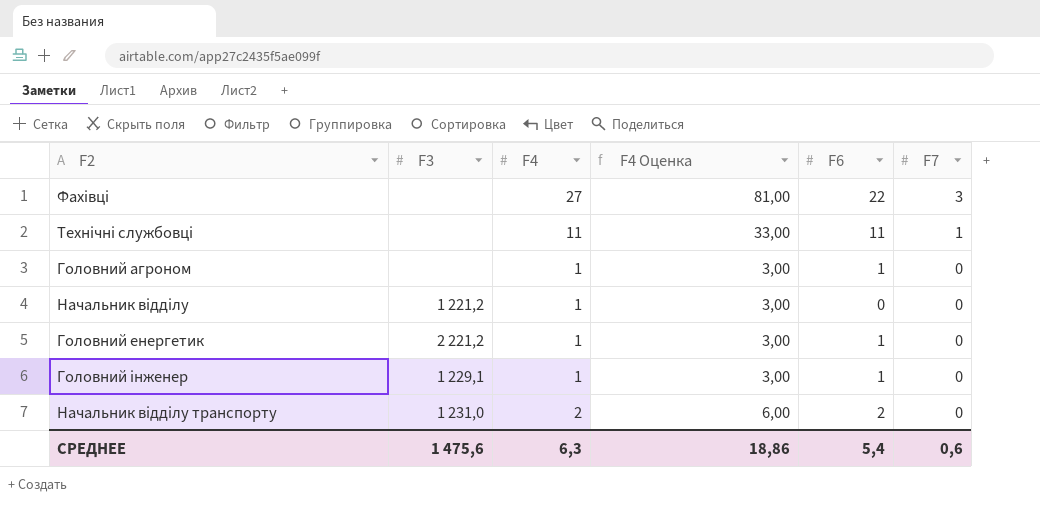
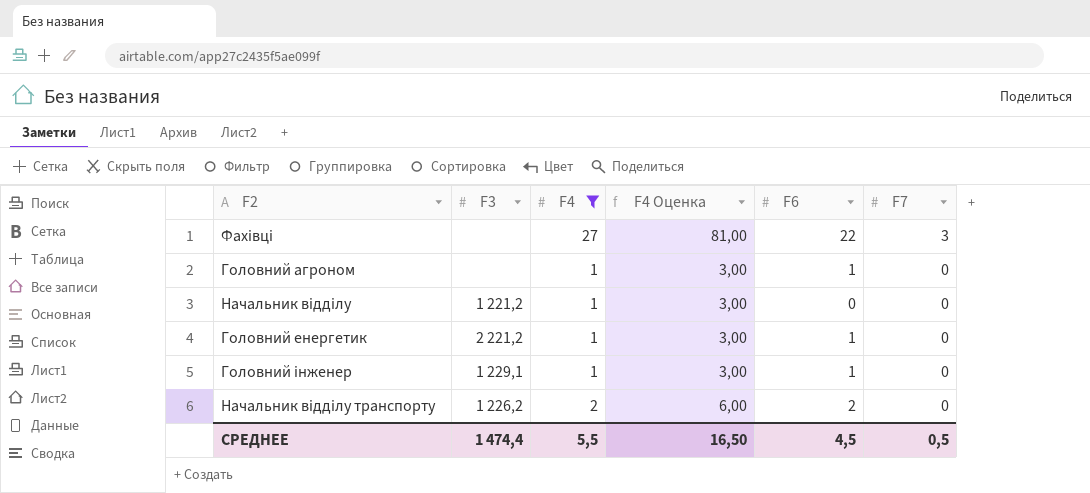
filter: none -> F4 != 11
Начальник відділу транспорту | F3: 1 231,0 -> 1 226,2
СРЕДНЕЕ | F3: 1 475,6 -> 1 474,4
СРЕДНЕЕ | F4: 6,3 -> 5,5
СРЕДНЕЕ | F4 Оценка: 18,86 -> 16,50
СРЕДНЕЕ | F6: 5,4 -> 4,5
СРЕДНЕЕ | F7: 0,6 -> 0,5

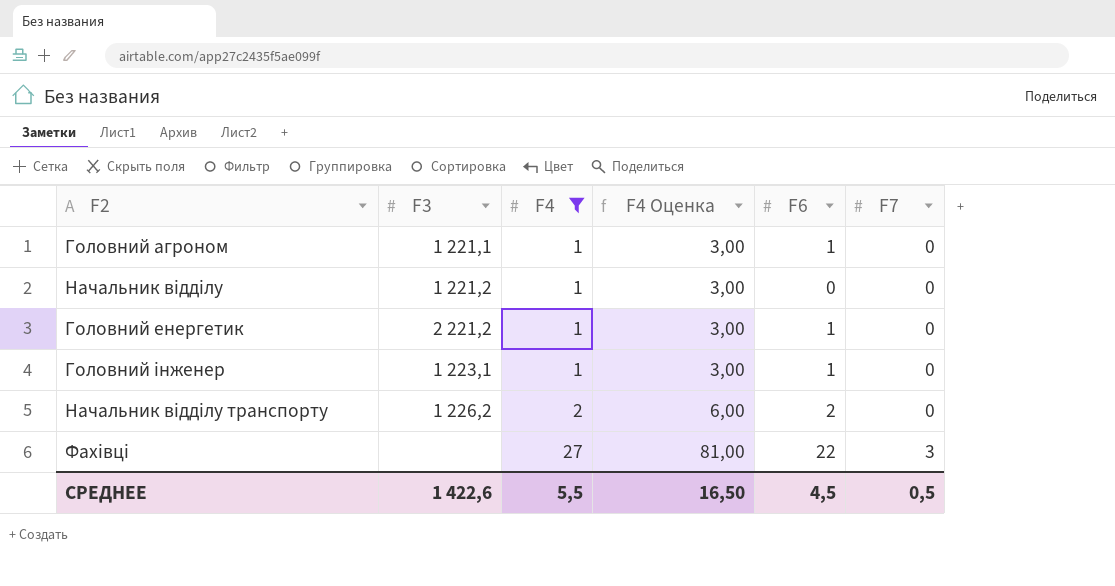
row order: F7 descending -> F4 ascending
Головний агроном | F3: none -> 1 221,1
Головний інженер | F3: 1 229,1 -> 1 223,1
СРЕДНЕЕ | F3: 1 474,4 -> 1 422,6

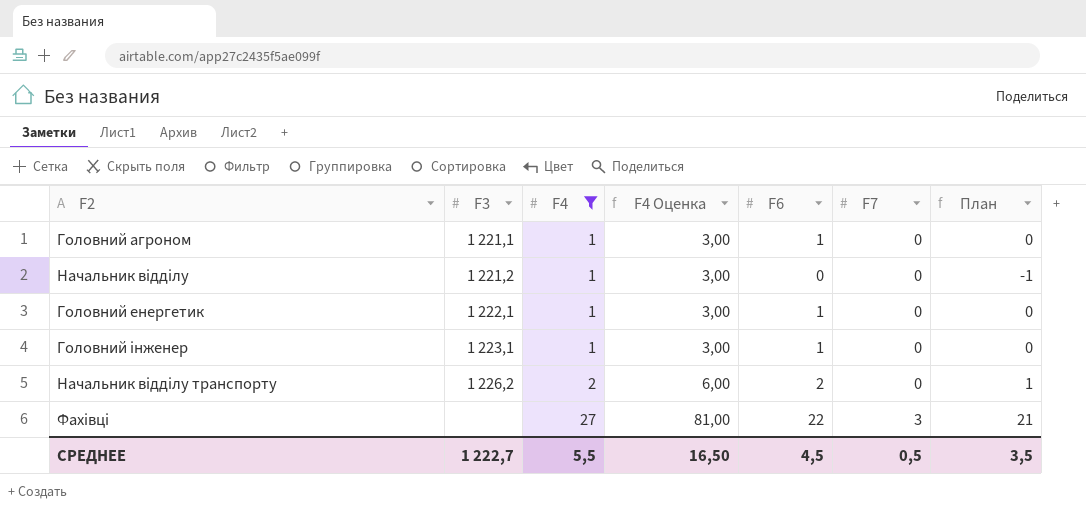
column План | formula: none -> [F6] - 1
Головний енергетик | F3: 2 221,2 -> 1 222,1
СРЕДНЕЕ | F3: 1 422,6 -> 1 222,7

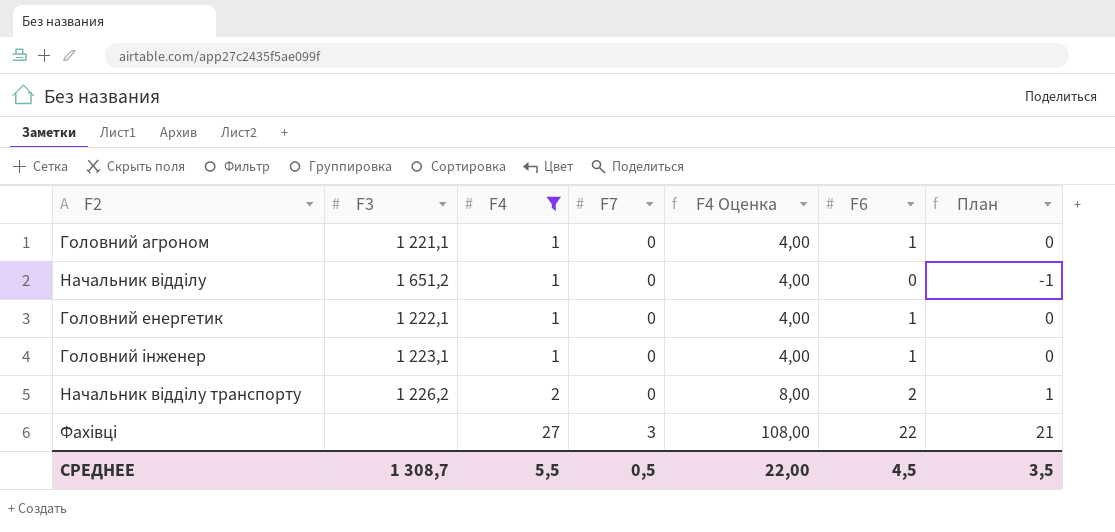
column F7 | position: 6 -> 4
column F4 Оценка | formula: [F4] * 3 -> [F4] * 4
Начальник відділу | F3: 1 221,2 -> 1 651,2
СРЕДНЕЕ | F3: 1 222,7 -> 1 308,7
СРЕДНЕЕ | F4 Оценка: 16,50 -> 22,00

